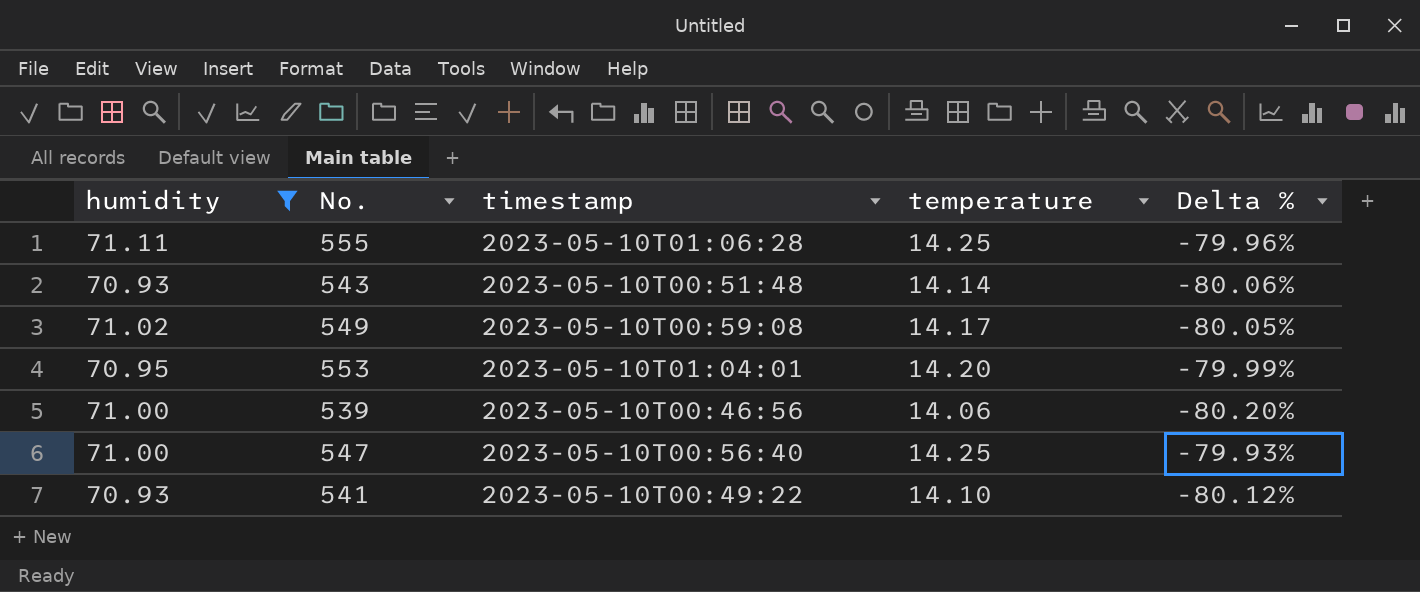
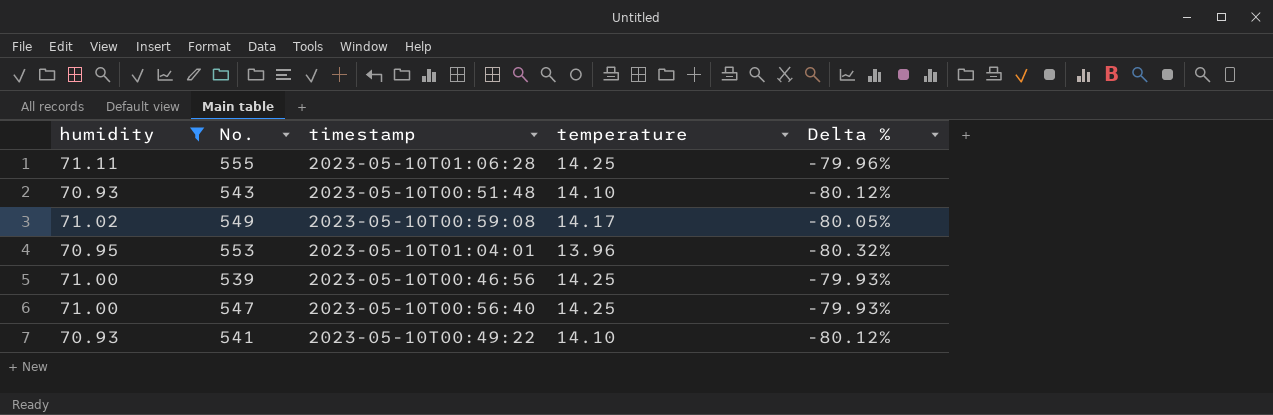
543 | temperature: 14.14 -> 14.10
543 | Delta %: -80.06% -> -80.12%
553 | temperature: 14.20 -> 13.96
553 | Delta %: -79.99% -> -80.32%
539 | temperature: 14.06 -> 14.25
539 | Delta %: -80.20% -> -79.93%

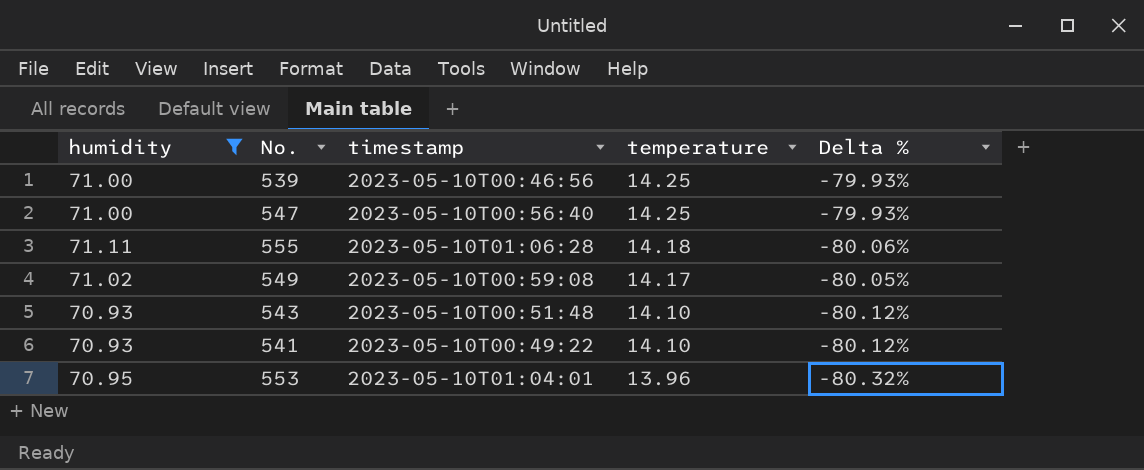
row order: none -> temperature descending
555 | temperature: 14.25 -> 14.18
555 | Delta %: -79.96% -> -80.06%

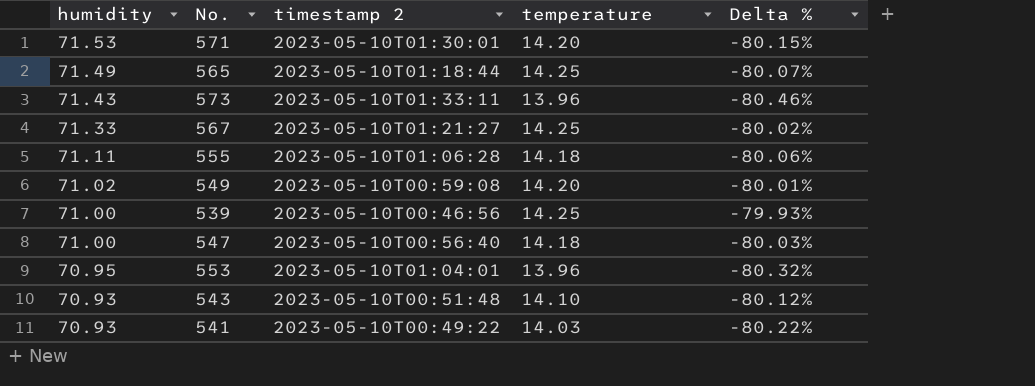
filter: humidity <= 71.11 -> none
row order: temperature descending -> humidity descending
column name: timestamp -> timestamp 2
549 | temperature: 14.17 -> 14.20
549 | Delta %: -80.05% -> -80.01%
547 | temperature: 14.25 -> 14.18
547 | Delta %: -79.93% -> -80.03%
541 | temperature: 14.10 -> 14.03
541 | Delta %: -80.12% -> -80.22%

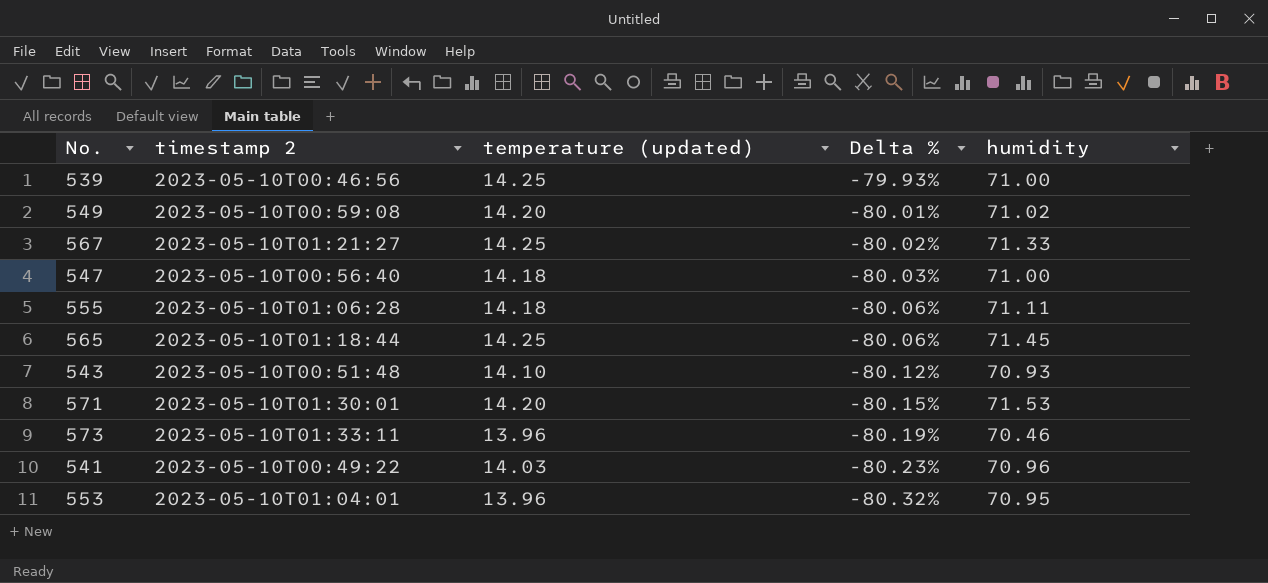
row order: humidity descending -> Delta % descending
column name: temperature -> temperature (updated)
column humidity | position: 1 -> 5
565 | Delta %: -80.07% -> -80.06%
565 | humidity: 71.49 -> 71.45
573 | Delta %: -80.46% -> -80.19%
573 | humidity: 71.43 -> 70.46
541 | Delta %: -80.22% -> -80.23%
541 | humidity: 70.93 -> 70.96

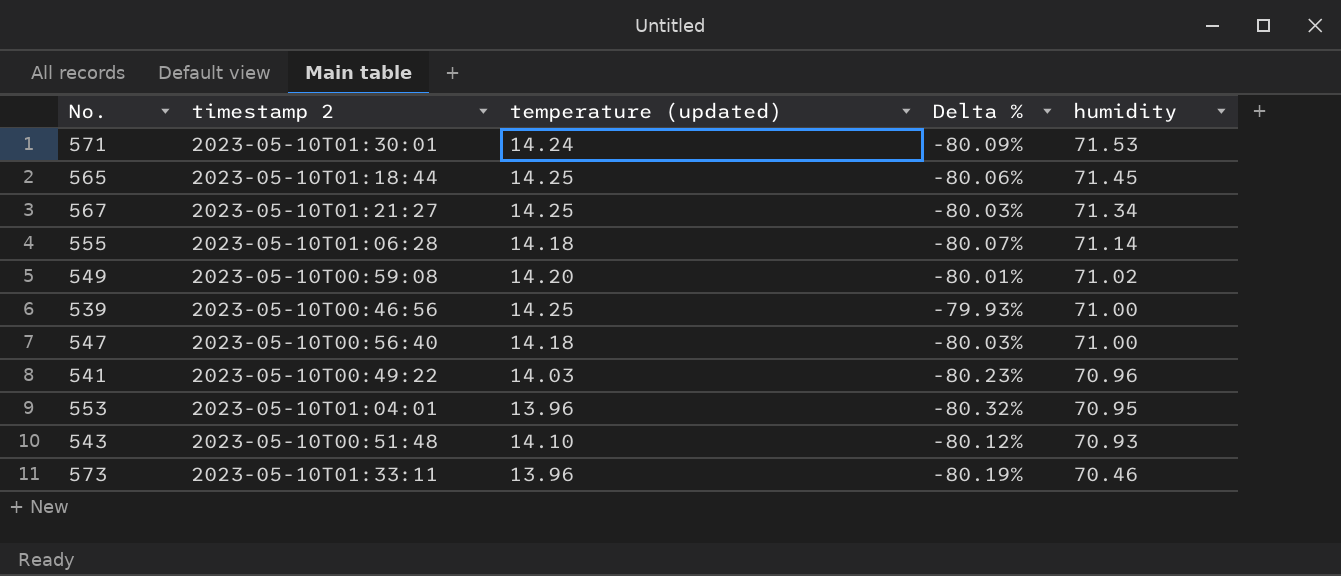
row order: Delta % descending -> humidity descending
571 | temperature (updated): 14.20 -> 14.24
571 | Delta %: -80.15% -> -80.09%
567 | Delta %: -80.02% -> -80.03%
567 | humidity: 71.33 -> 71.34
555 | Delta %: -80.06% -> -80.07%
555 | humidity: 71.11 -> 71.14

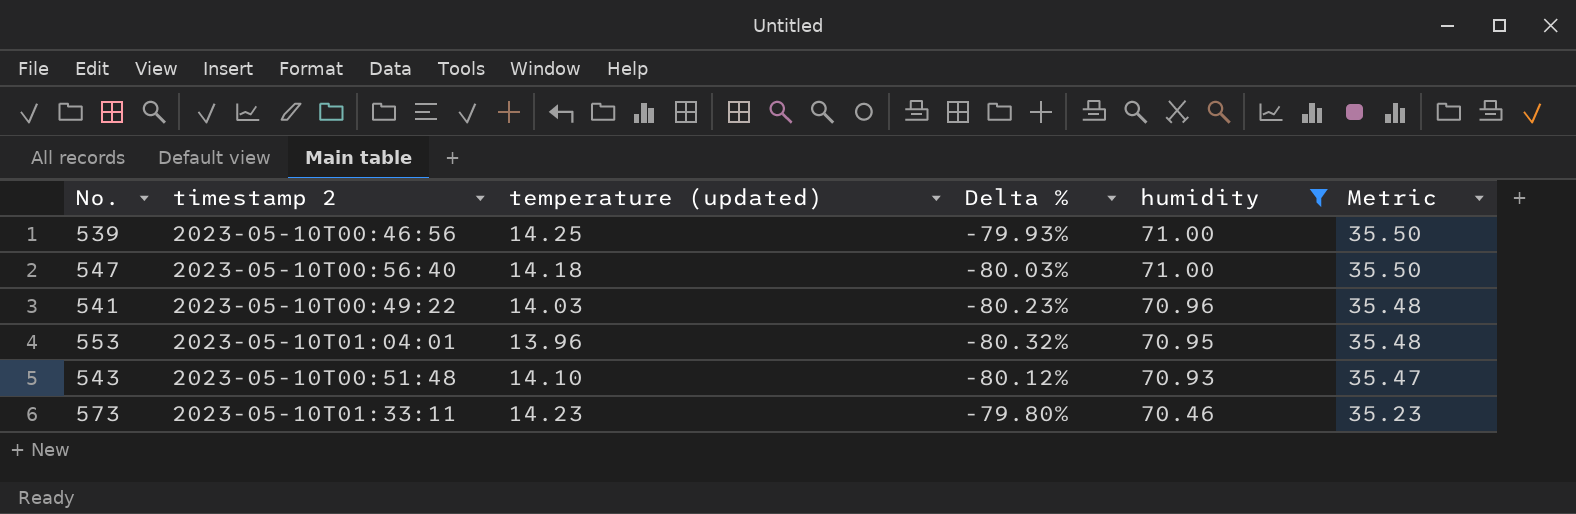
filter: none -> humidity <= 71.00
column Metric | formula: none -> [humidity] * 0.5
573 | temperature (updated): 13.96 -> 14.23
573 | Delta %: -80.19% -> -79.80%

